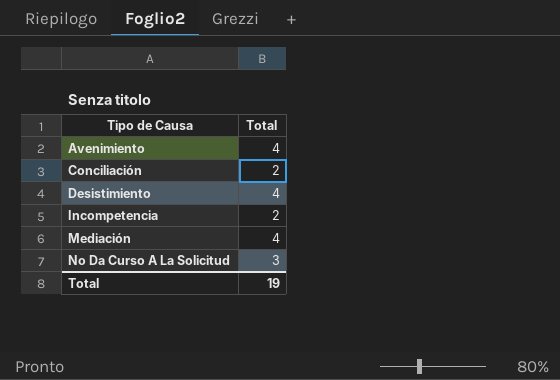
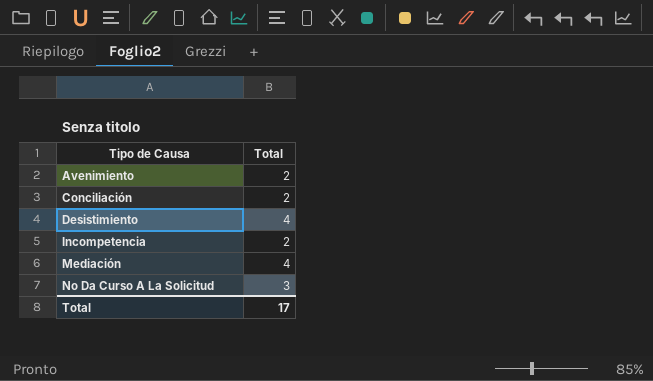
Avenimiento | Total: 4 -> 2
Total | Total: 19 -> 17

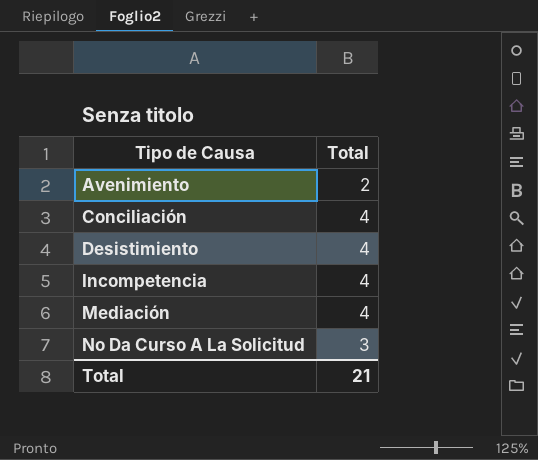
Conciliación | Total: 2 -> 4
Incompetencia | Total: 2 -> 4
Total | Total: 17 -> 21

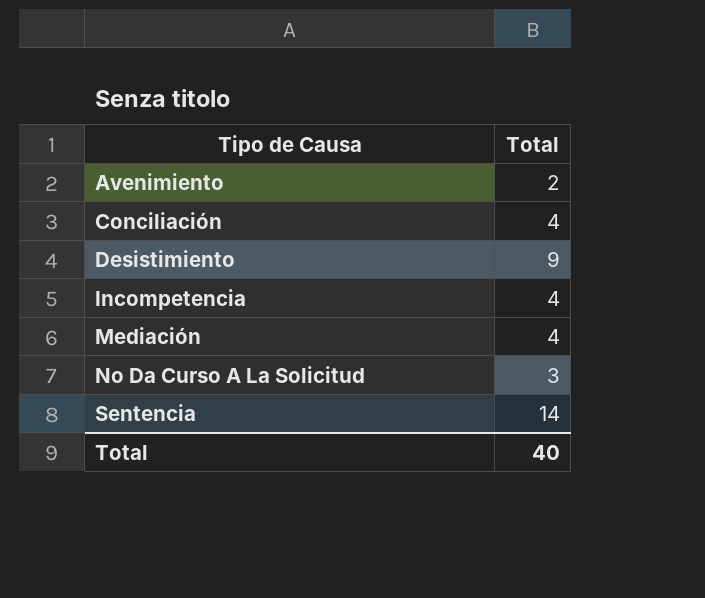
Desistimiento | Total: 4 -> 9
row Sentencia: none -> 14
Total | Total: 21 -> 40

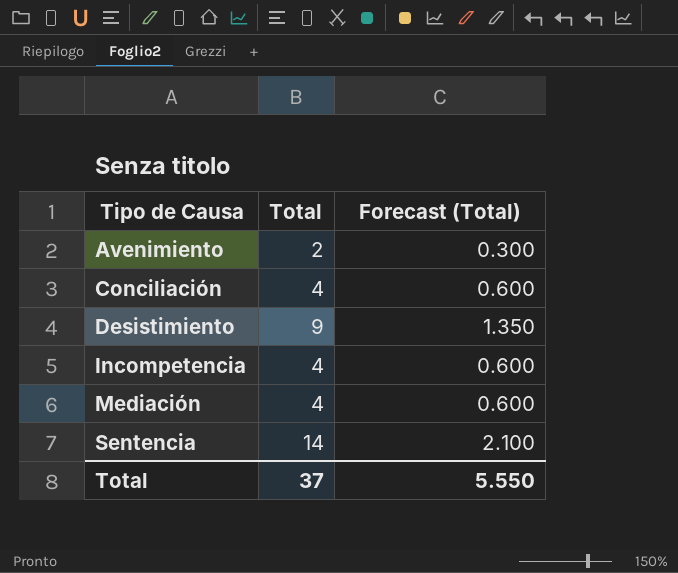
column Forecast (Total) | formula: none -> [Total] * 0.15
row No Da Curso A La Solicitud: 3 -> none
Total | Total: 40 -> 37

